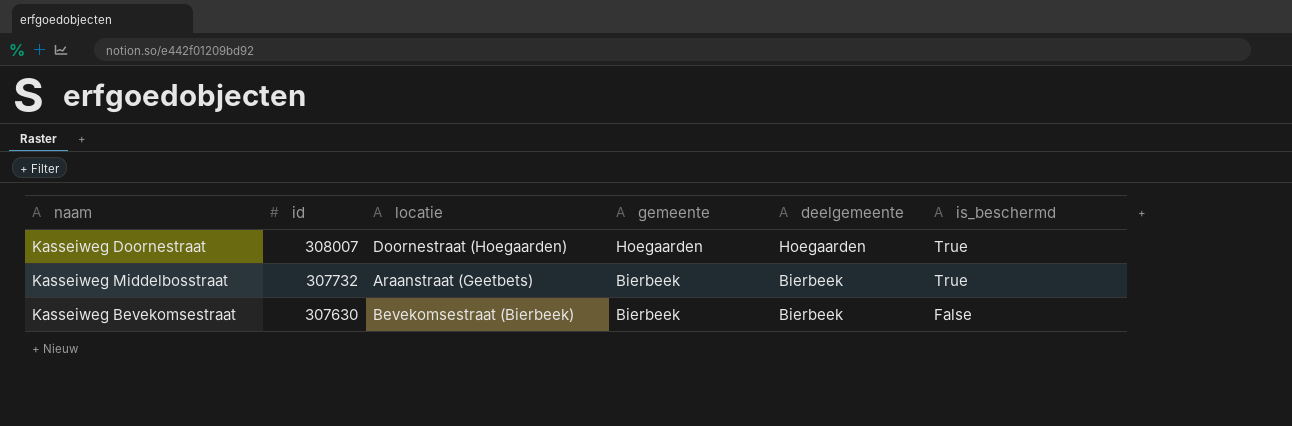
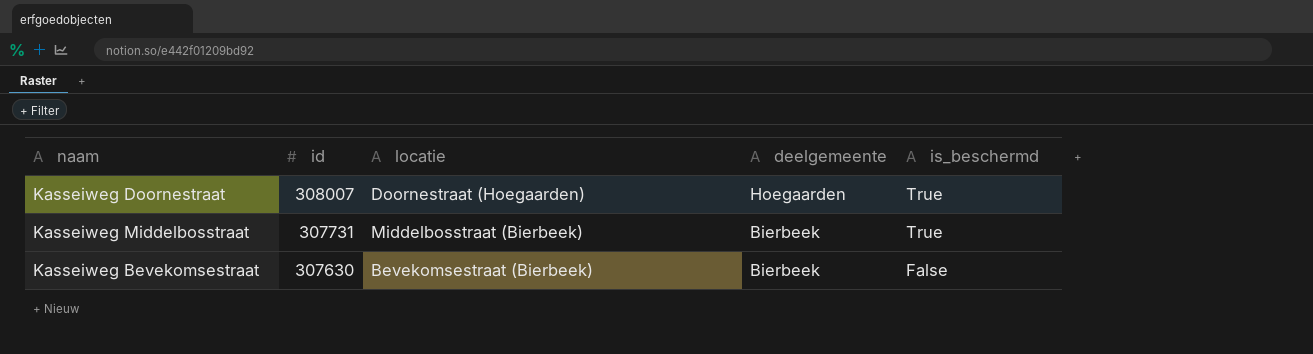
column gemeente | position: 4 -> none
Kasseiweg Middelbosstraat | id: 307732 -> 307731
Kasseiweg Middelbosstraat | locatie: Araanstraat (Geetbets) -> Middelbosstraat (Bierbeek)

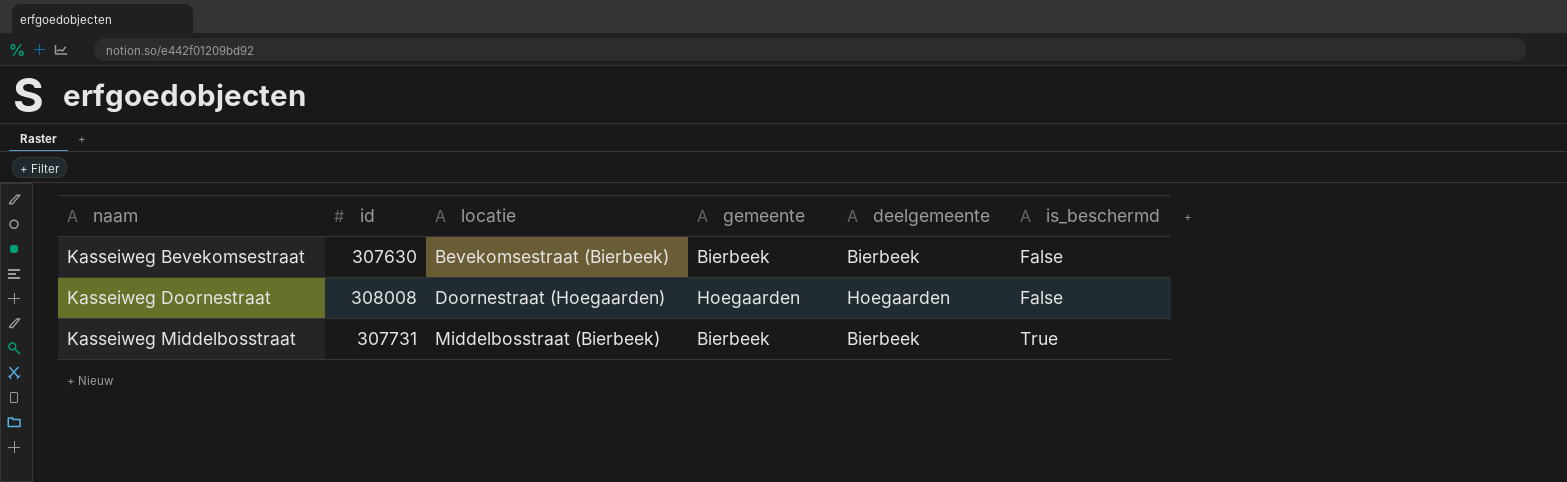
row order: id descending -> naam ascending
column gemeente | position: none -> 4
Kasseiweg Doornestraat | id: 308007 -> 308008
Kasseiweg Doornestraat | is_beschermd: True -> False

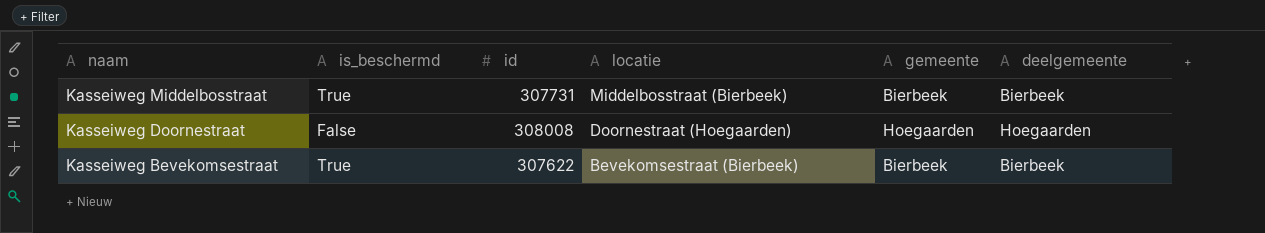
row order: naam ascending -> naam descending
column is_beschermd | position: 6 -> 2
Kasseiweg Bevekomsestraat | is_beschermd: False -> True
Kasseiweg Bevekomsestraat | id: 307630 -> 307622

